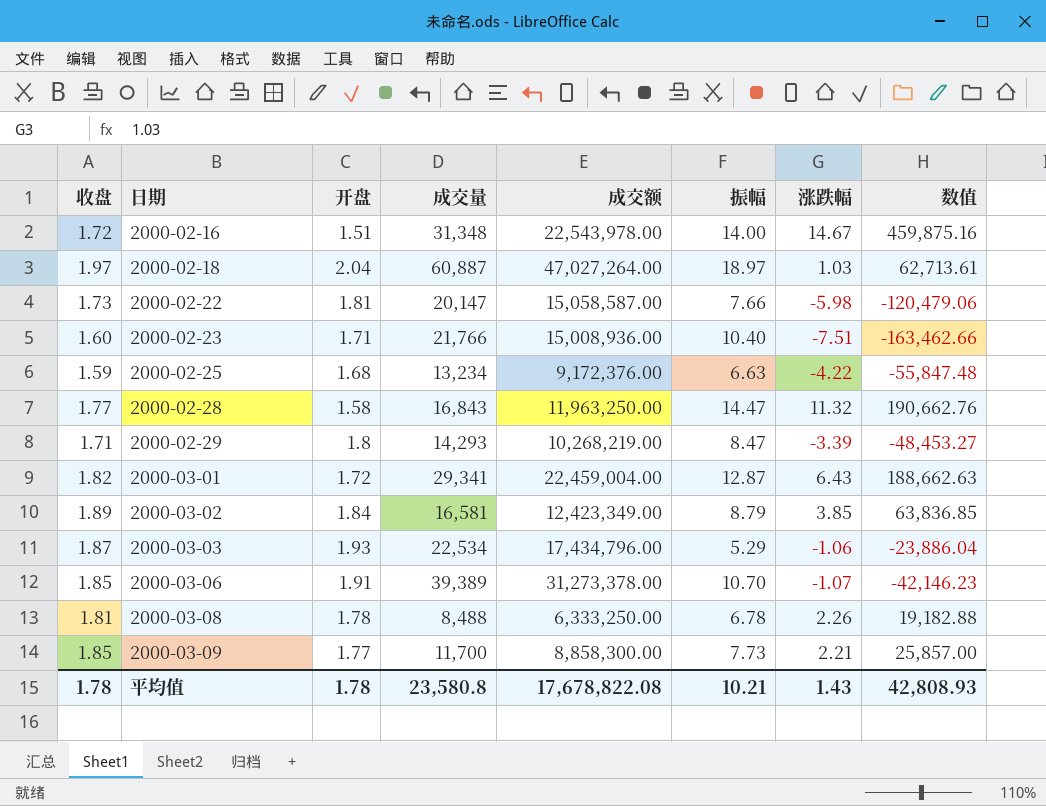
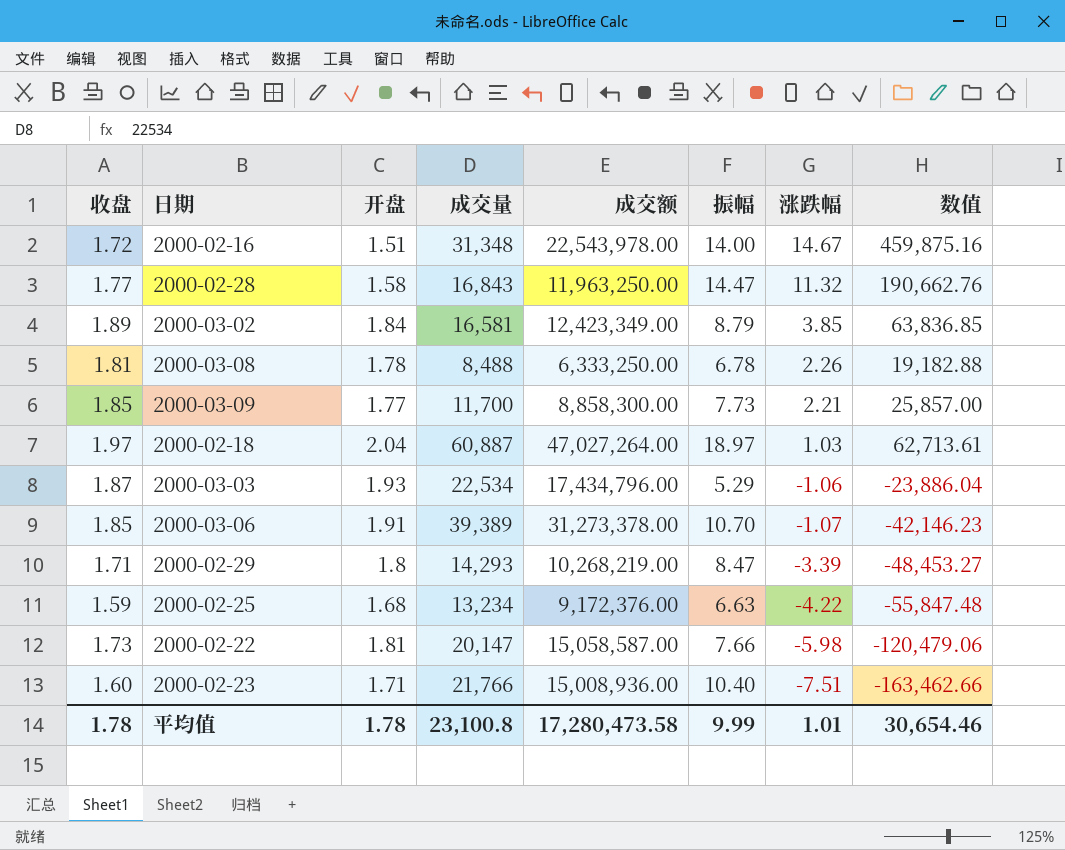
row order: 日期 ascending -> 涨跌幅 descending
row 2000-03-01: 1.82 | 1.72 | 29,341 | 22,459,004.00 | 12.87 | 6.43 | 188,662.63 -> none
平均值 | 成交量: 23,580.8 -> 23,100.8
平均值 | 成交额: 17,678,822.08 -> 17,280,473.58
平均值 | 振幅: 10.21 -> 9.99
平均值 | 涨跌幅: 1.43 -> 1.01
平均值 | 数值: 42,808.93 -> 30,654.46

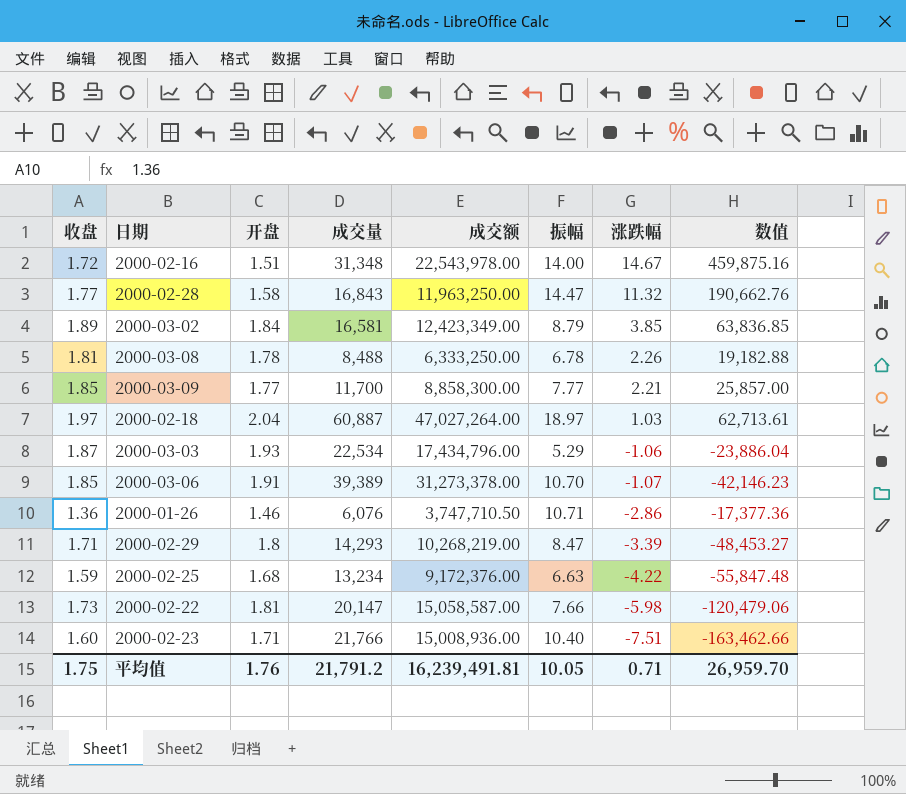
2000-03-09 | 振幅: 7.73 -> 7.77
row 2000-01-26: none -> 1.36 | 1.46 | 6,076 | 3,747,710.50 | 10.71 | -2.86 | -17,377.36
平均值 | 收盘: 1.78 -> 1.75
平均值 | 开盘: 1.78 -> 1.76
平均值 | 成交量: 23,100.8 -> 21,791.2
平均值 | 成交额: 17,280,473.58 -> 16,239,491.81
平均值 | 振幅: 9.99 -> 10.05
平均值 | 涨跌幅: 1.01 -> 0.71
平均值 | 数值: 30,654.46 -> 26,959.70

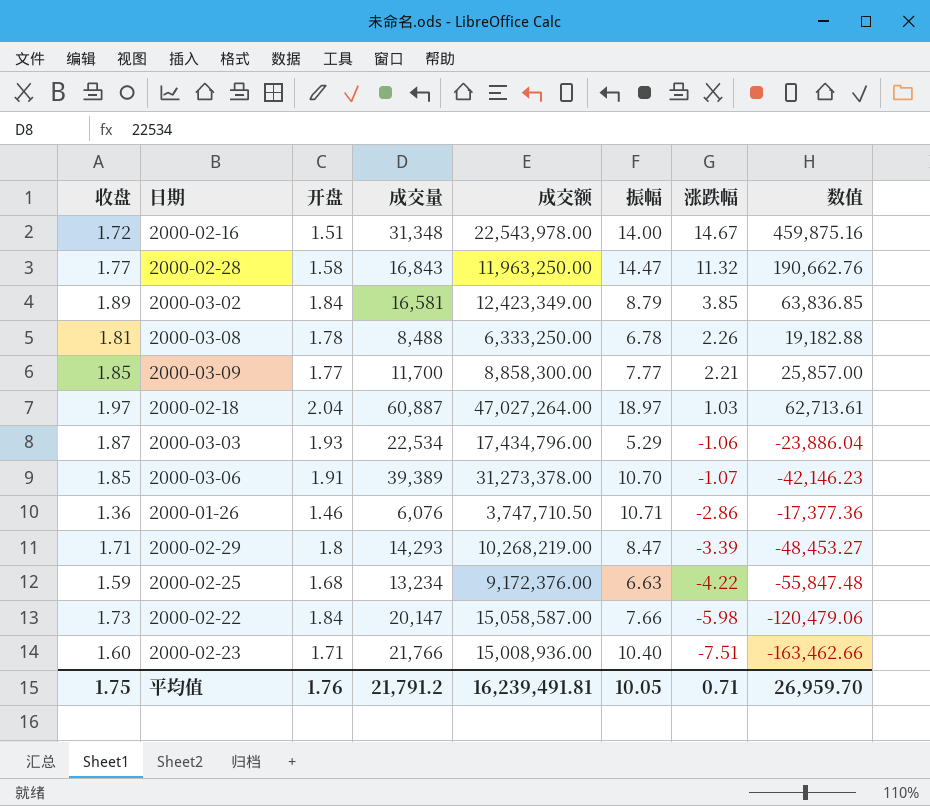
2000-02-22 | 开盘: 1.81 -> 1.84

